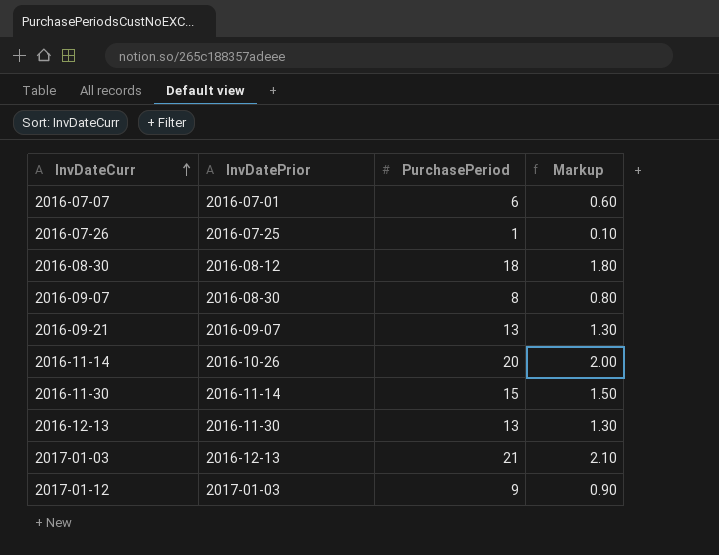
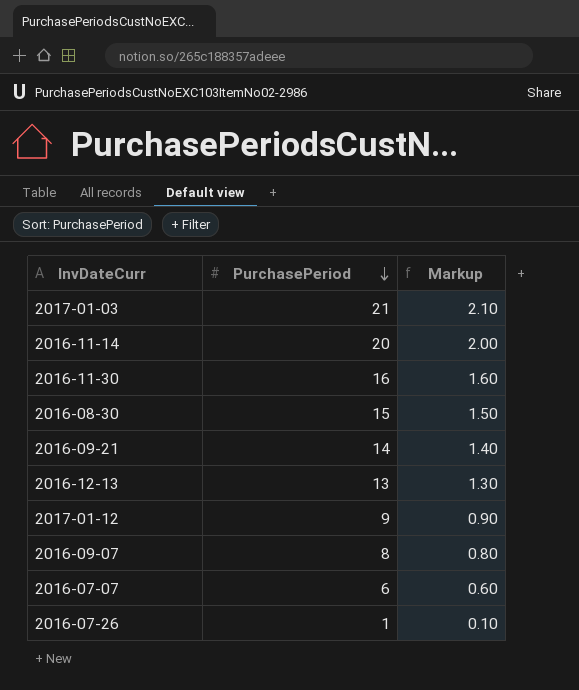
row order: InvDateCurr ascending -> PurchasePeriod descending
column InvDatePrior | position: 2 -> none
2016-11-30 | PurchasePeriod: 15 -> 16
2016-11-30 | Markup: 1.50 -> 1.60
2016-08-30 | PurchasePeriod: 18 -> 15
2016-08-30 | Markup: 1.80 -> 1.50
2016-09-21 | PurchasePeriod: 13 -> 14
2016-09-21 | Markup: 1.30 -> 1.40

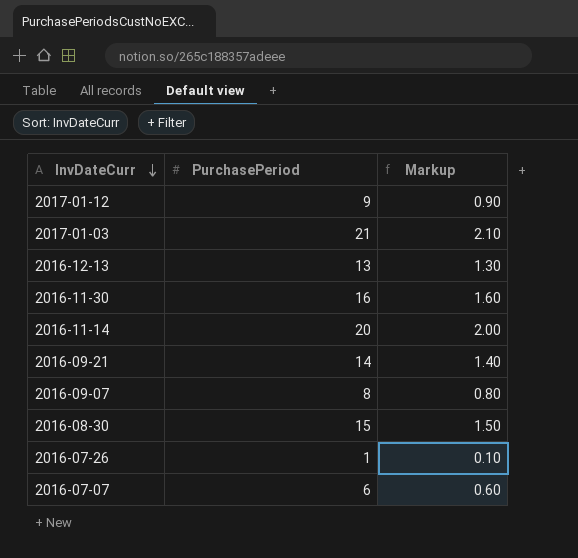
row order: PurchasePeriod descending -> InvDateCurr descending

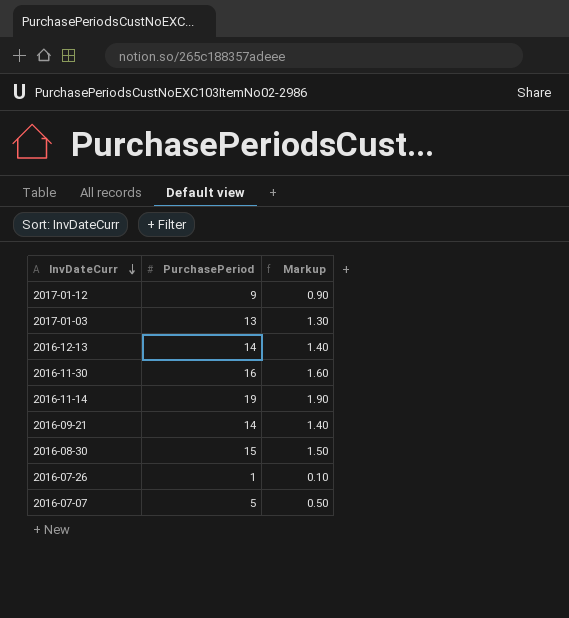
row 2016-09-07: 8 | 0.80 -> none
2017-01-03 | PurchasePeriod: 21 -> 13
2017-01-03 | Markup: 2.10 -> 1.30
2016-12-13 | PurchasePeriod: 13 -> 14
2016-12-13 | Markup: 1.30 -> 1.40
2016-11-14 | PurchasePeriod: 20 -> 19
2016-11-14 | Markup: 2.00 -> 1.90
2016-07-07 | PurchasePeriod: 6 -> 5
2016-07-07 | Markup: 0.60 -> 0.50

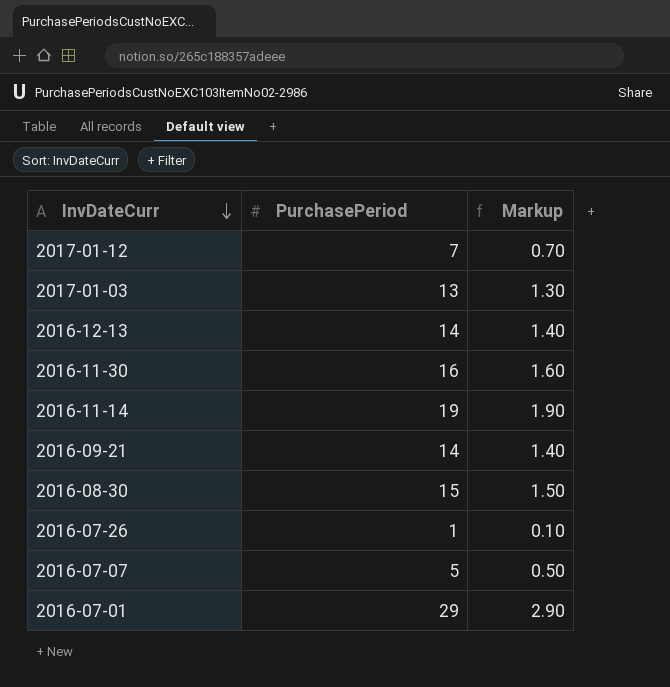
2017-01-12 | PurchasePeriod: 9 -> 7
2017-01-12 | Markup: 0.90 -> 0.70
row 2016-07-01: none -> 29 | 2.90

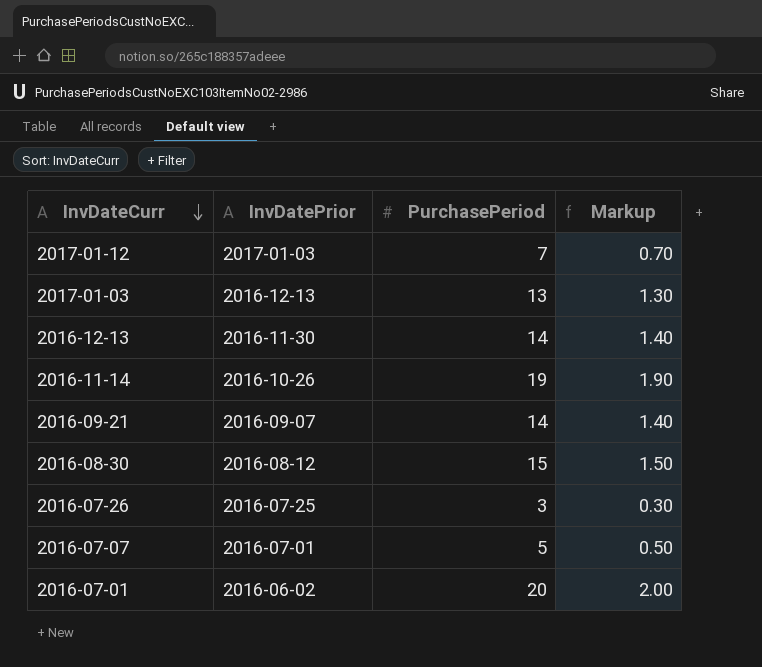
column InvDatePrior | position: none -> 2
row 2016-11-30: 16 | 1.60 -> none
2016-07-26 | PurchasePeriod: 1 -> 3
2016-07-26 | Markup: 0.10 -> 0.30
2016-07-01 | PurchasePeriod: 29 -> 20
2016-07-01 | Markup: 2.90 -> 2.00

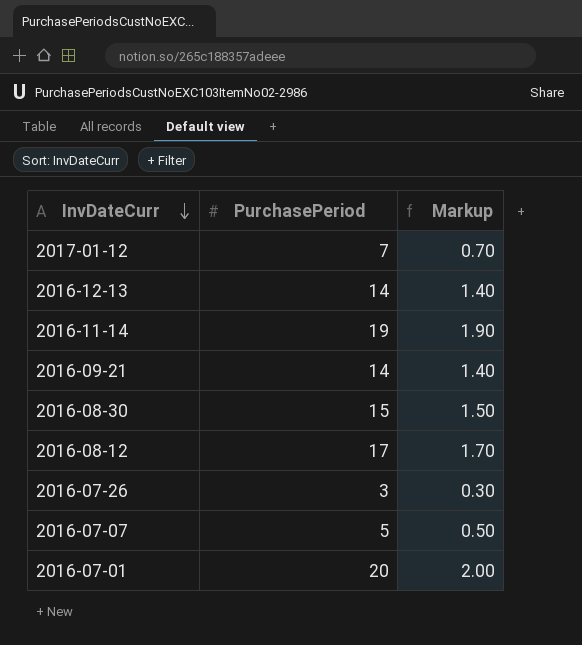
column InvDatePrior | position: 2 -> none
row 2017-01-03: 2016-12-13 | 13 | 1.30 -> none
row 2016-08-12: none -> 17 | 1.70

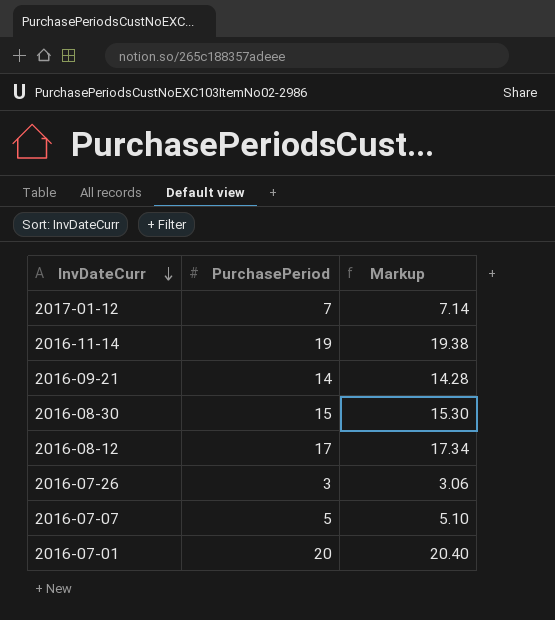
column Markup | formula: [PurchasePeriod] * 0.1 -> [PurchasePeriod] * 1.02
row 2016-12-13: 14 | 1.40 -> none

